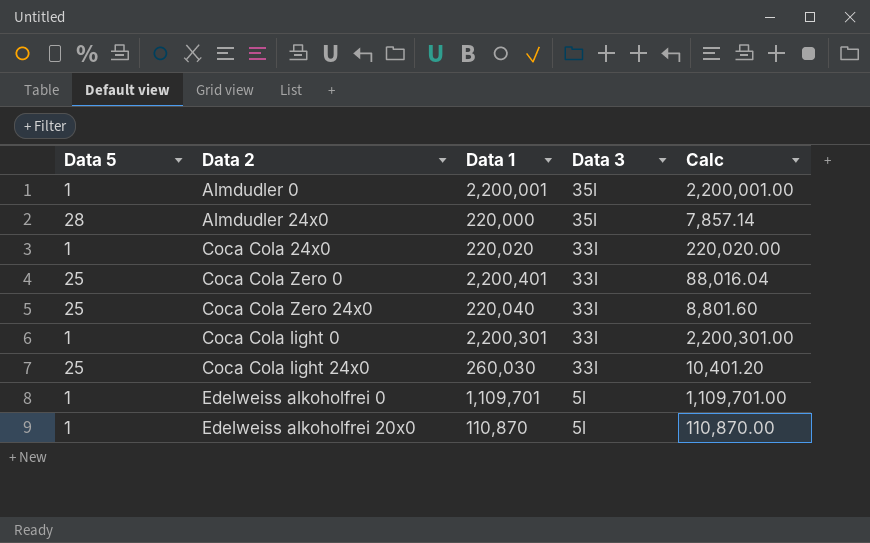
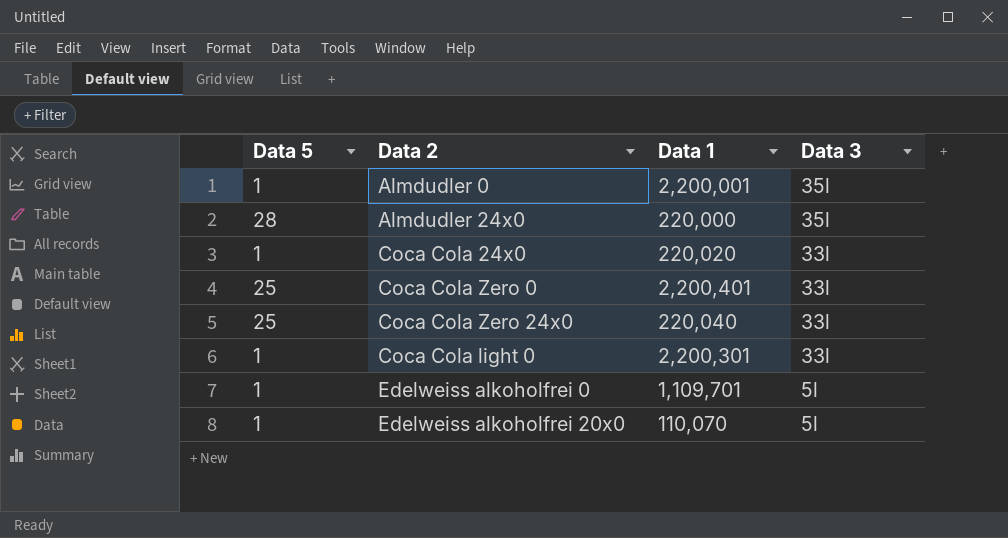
column Calc | formula: [Data 1] / [Data 5] -> none
row Coca Cola light 24x0: 25 | 260,030 | 33l | 10,401.20 -> none
Edelweiss alkoholfrei 20x0 | Data 1: 110,870 -> 110,070

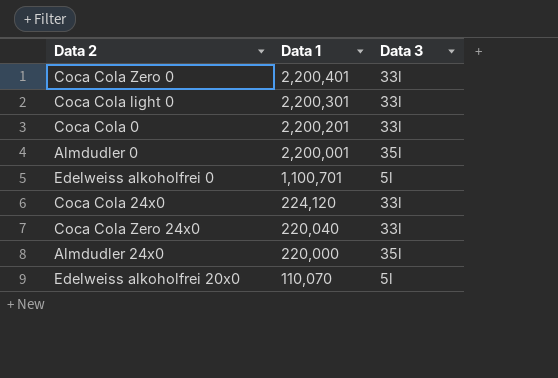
row order: Data 3 descending -> Data 1 descending
column Data 5 | position: 1 -> none
row Coca Cola 0: none -> 2,200,201 | 33l
Edelweiss alkoholfrei 0 | Data 1: 1,109,701 -> 1,100,701
Coca Cola 24x0 | Data 1: 220,020 -> 224,120

